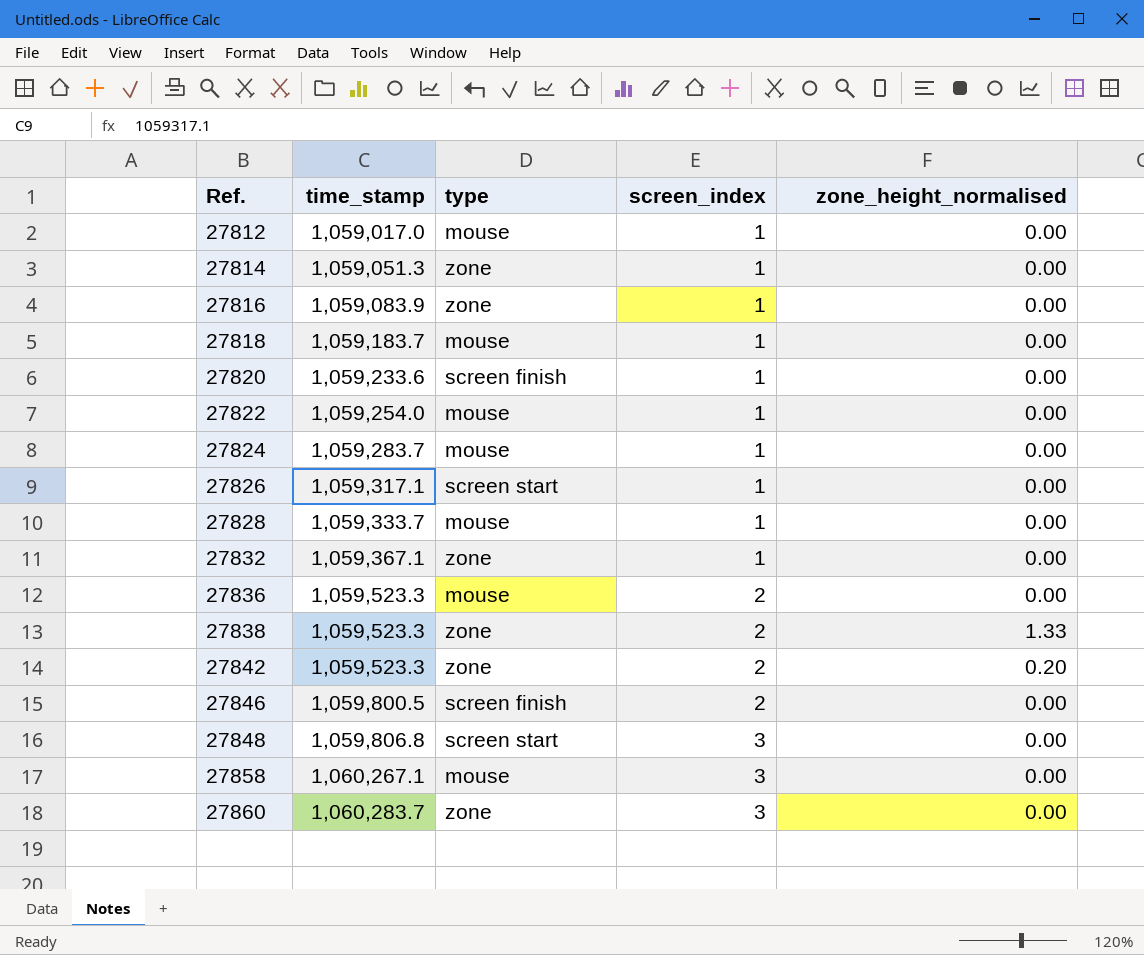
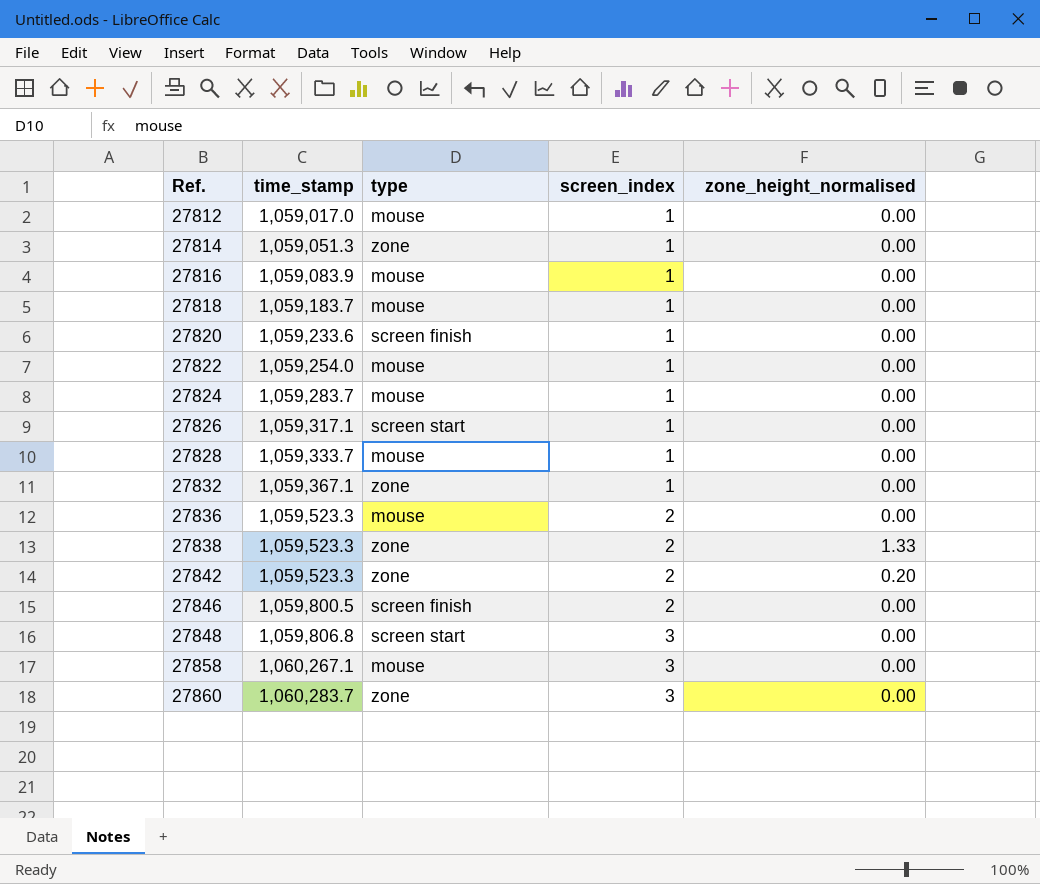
27816 | type: zone -> mouse

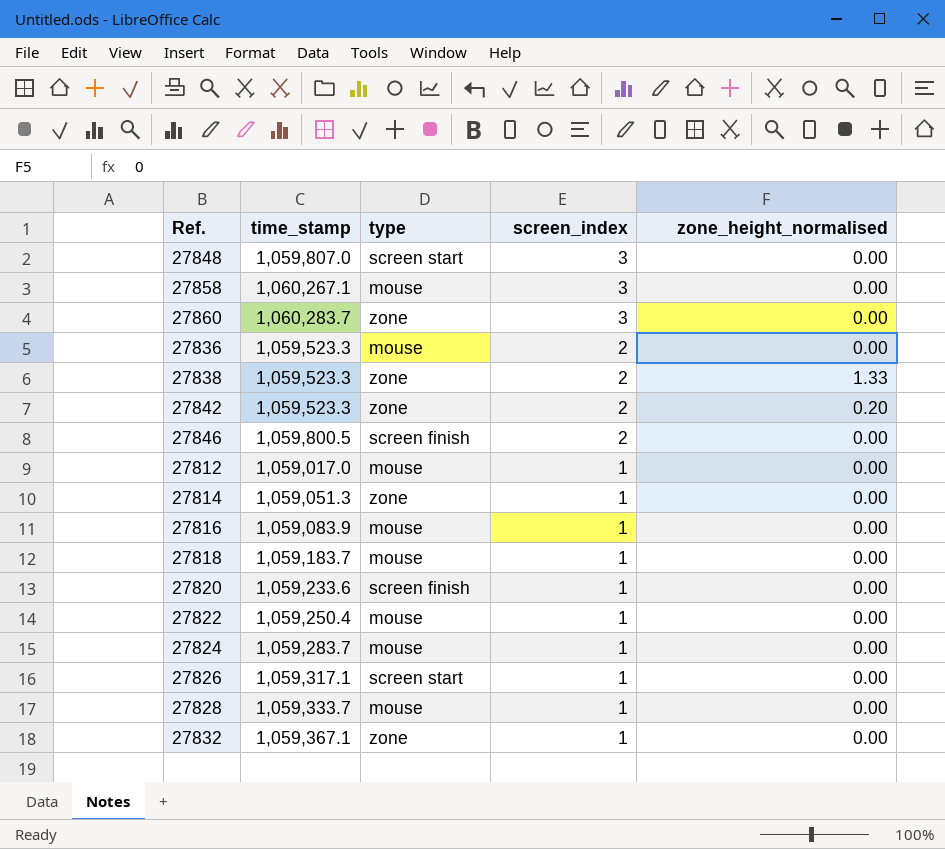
row order: Ref. ascending -> screen_index descending
27848 | time_stamp: 1,059,806.8 -> 1,059,807.0
27822 | time_stamp: 1,059,254.0 -> 1,059,250.4

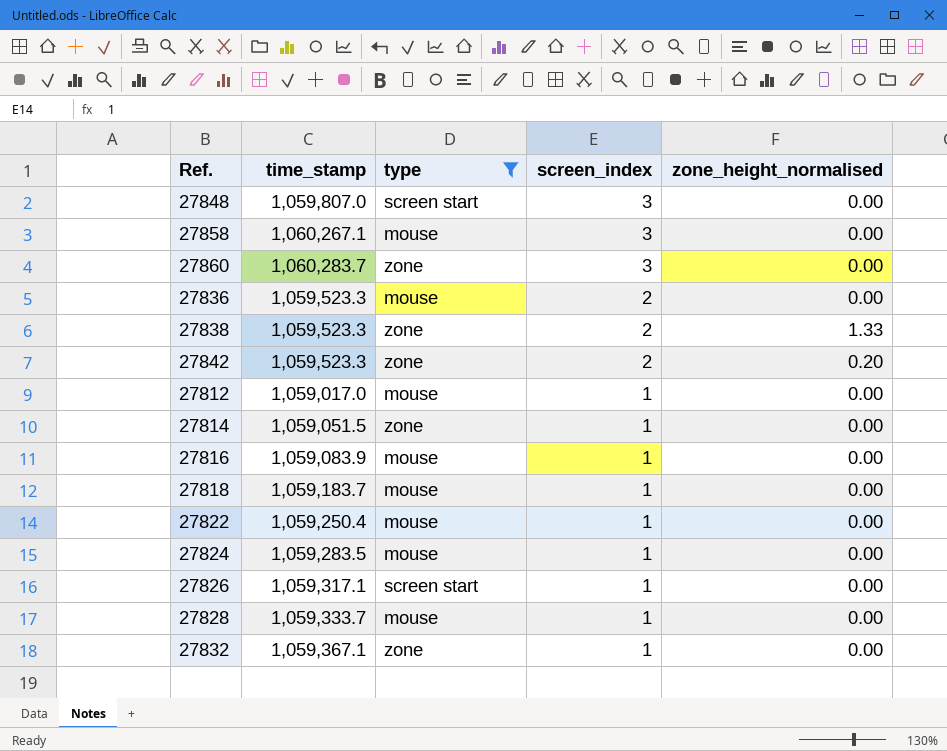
filter: none -> type != screen finish
27814 | time_stamp: 1,059,051.3 -> 1,059,051.5
27824 | time_stamp: 1,059,283.7 -> 1,059,283.5

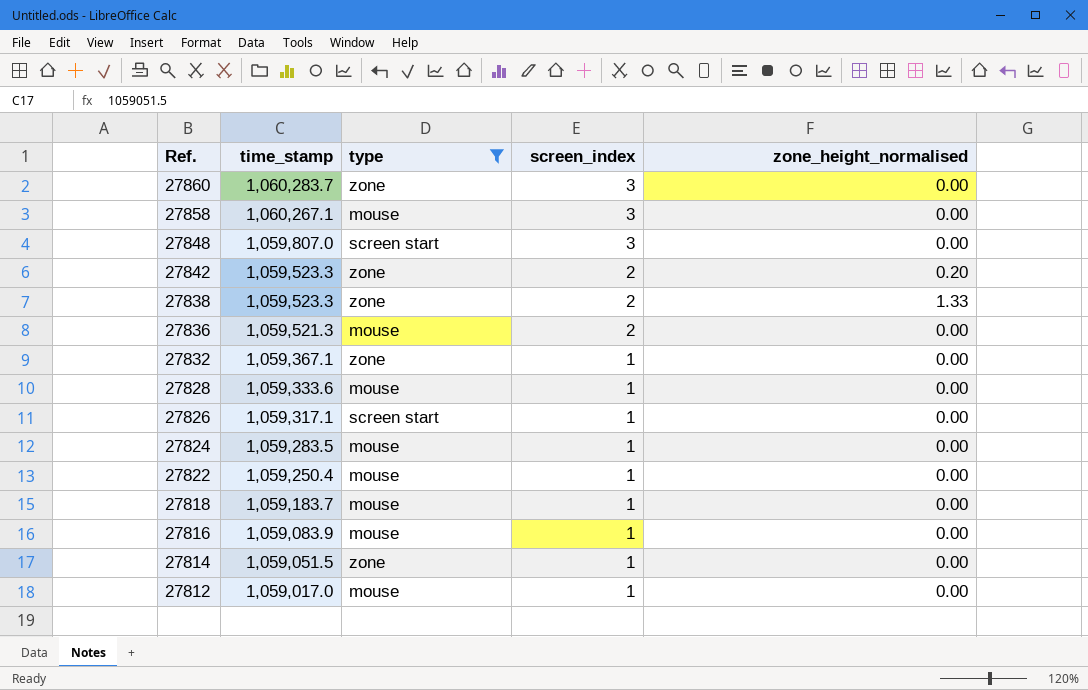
row order: screen_index descending -> Ref. descending
27836 | time_stamp: 1,059,523.3 -> 1,059,521.3
27828 | time_stamp: 1,059,333.7 -> 1,059,333.6

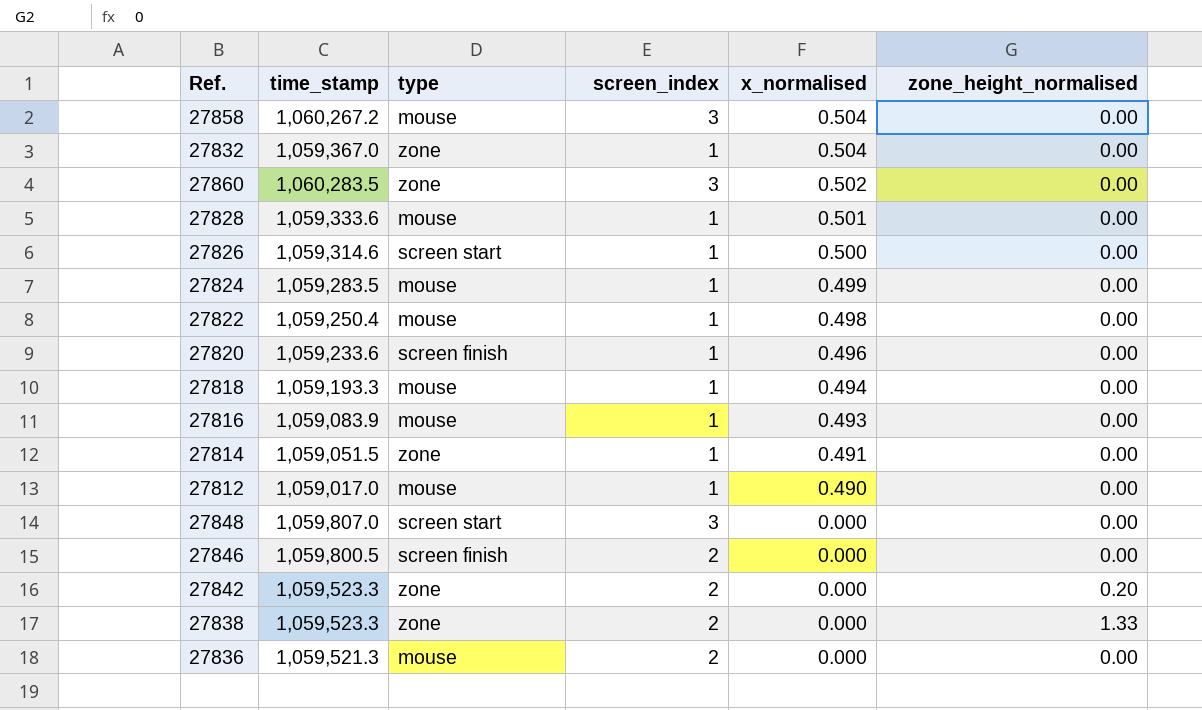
filter: type != screen finish -> none
row order: Ref. descending -> x_normalised descending
column x_normalised | position: none -> 5
27858 | time_stamp: 1,060,267.1 -> 1,060,267.2
27832 | time_stamp: 1,059,367.1 -> 1,059,367.0
27860 | time_stamp: 1,060,283.7 -> 1,060,283.5
27826 | time_stamp: 1,059,317.1 -> 1,059,314.6
27818 | time_stamp: 1,059,183.7 -> 1,059,193.3

